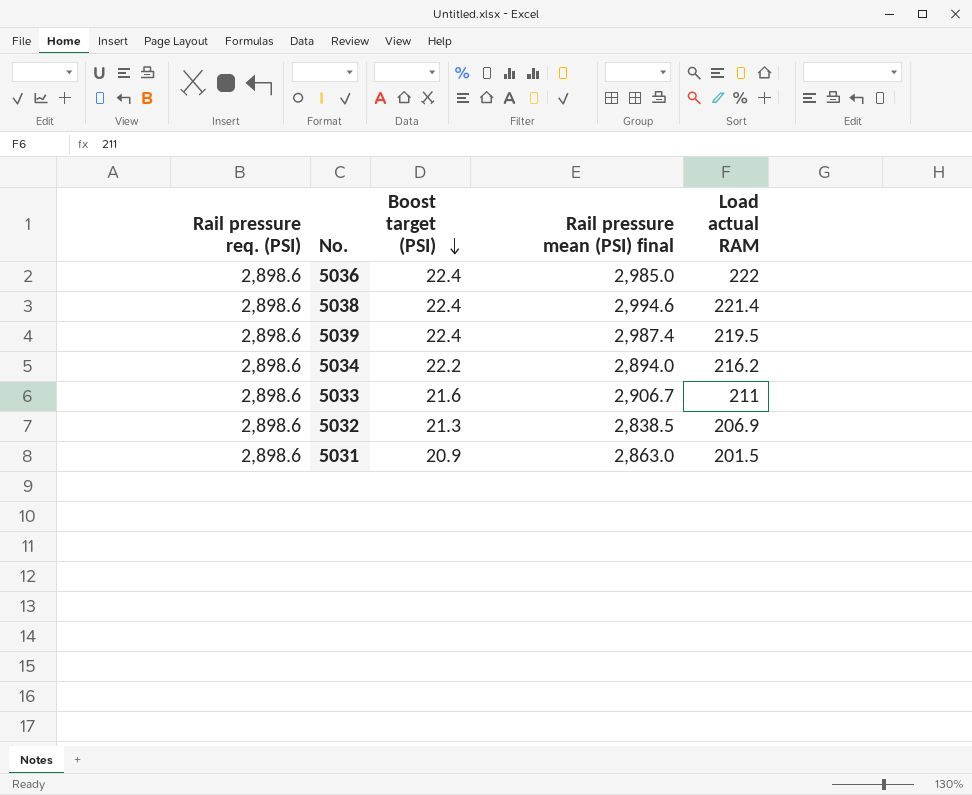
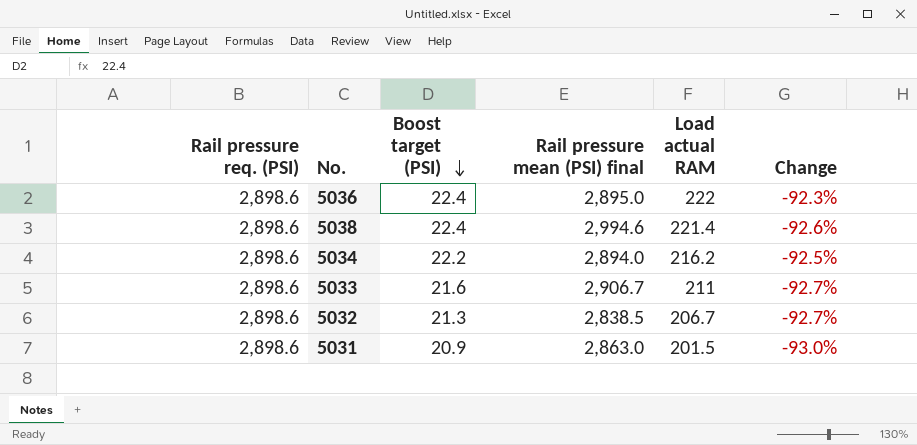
column Change | formula: none -> ([Load actual RAM] - [Rail pressure mean (PSI) final]) / [Rail pressure mean (PSI) final]
row 5039: 2,898.6 | 22.4 | 2,987.4 | 219.5 -> none
5036 | Rail pressure mean (PSI) final: 2,985.0 -> 2,895.0
5032 | Load actual RAM: 206.9 -> 206.7

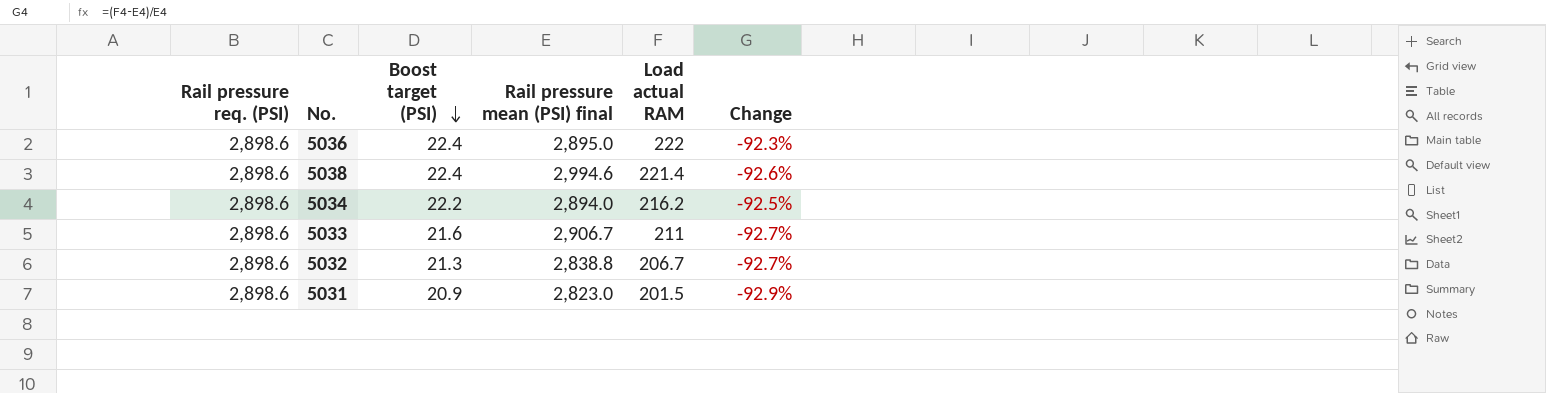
5032 | Rail pressure mean (PSI) final: 2,838.5 -> 2,838.8
5031 | Rail pressure mean (PSI) final: 2,863.0 -> 2,823.0
5031 | Change: -93.0% -> -92.9%

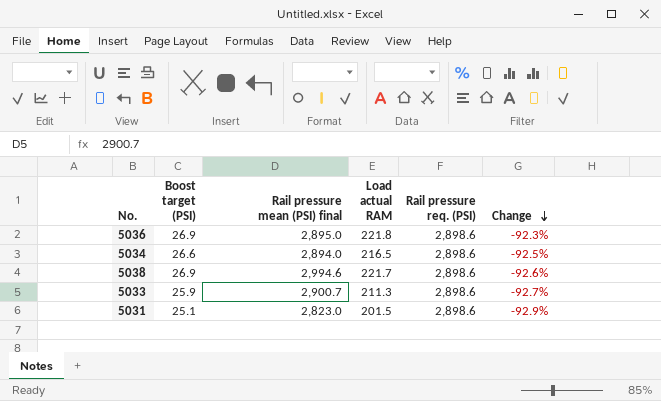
row order: Boost target (PSI) descending -> Change descending
column Rail pressure req. (PSI) | position: 1 -> 5
row 5032: 2,898.6 | 21.3 | 2,838.8 | 206.7 | -92.7% -> none
5036 | Boost target (PSI): 22.4 -> 26.9
5036 | Load actual RAM: 222 -> 221.8
5034 | Boost target (PSI): 22.2 -> 26.6
5034 | Load actual RAM: 216.2 -> 216.5
5038 | Boost target (PSI): 22.4 -> 26.9
5038 | Load actual RAM: 221.4 -> 221.7
5033 | Boost target (PSI): 21.6 -> 25.9
5033 | Rail pressure mean (PSI) final: 2,906.7 -> 2,900.7
5033 | Load actual RAM: 211 -> 211.3
5031 | Boost target (PSI): 20.9 -> 25.1

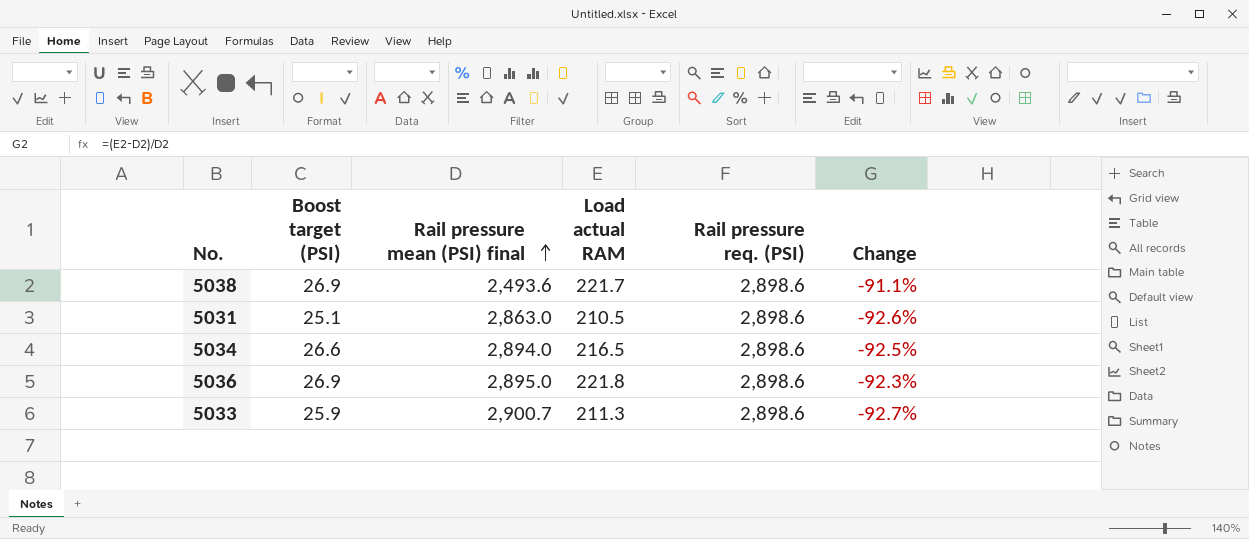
row order: Change descending -> Rail pressure mean (PSI) final ascending
5038 | Rail pressure mean (PSI) final: 2,994.6 -> 2,493.6
5038 | Change: -92.6% -> -91.1%
5031 | Rail pressure mean (PSI) final: 2,823.0 -> 2,863.0
5031 | Load actual RAM: 201.5 -> 210.5
5031 | Change: -92.9% -> -92.6%

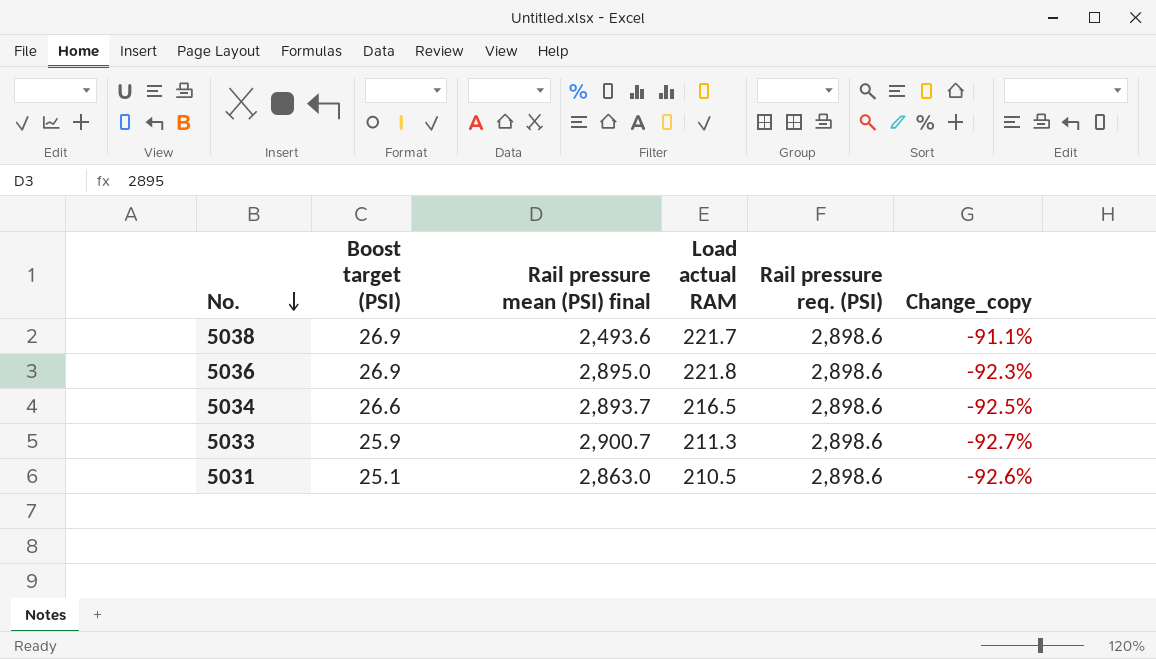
row order: Rail pressure mean (PSI) final ascending -> No. descending
column name: Change -> Change_copy
5034 | Rail pressure mean (PSI) final: 2,894.0 -> 2,893.7

